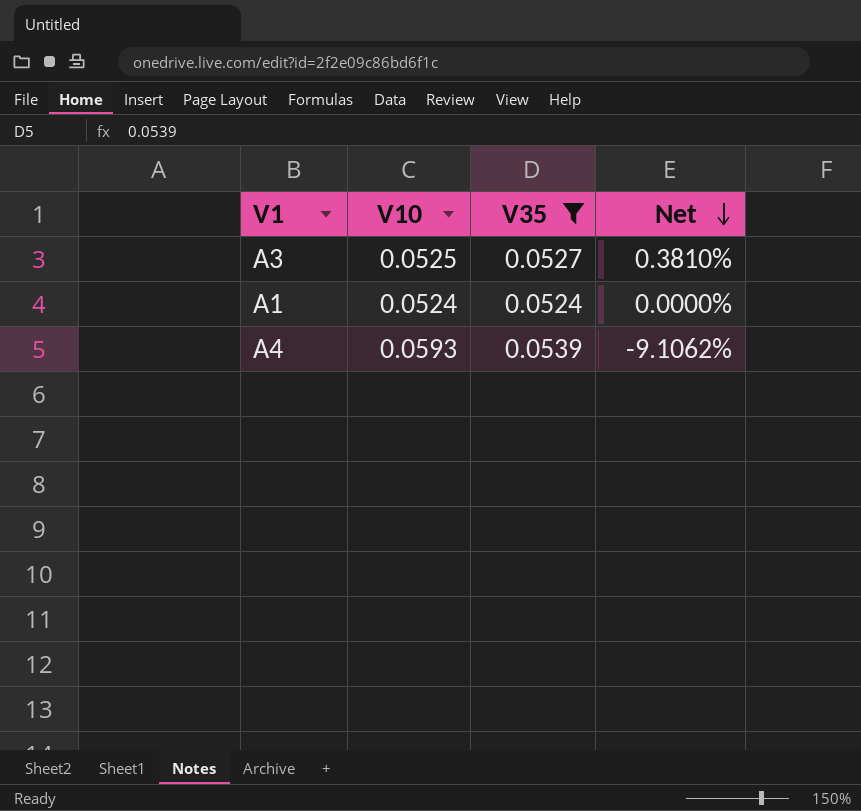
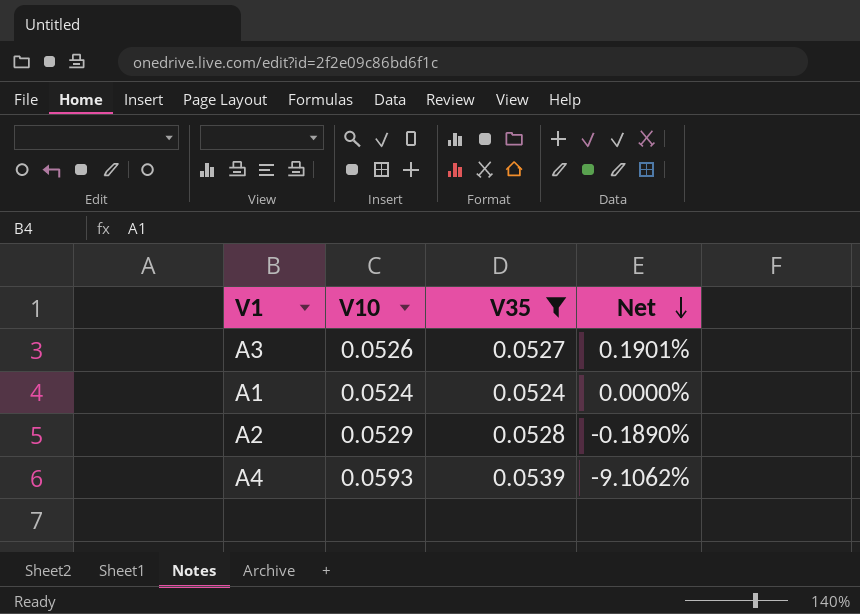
A3 | V10: 0.0525 -> 0.0526
A3 | Net: 0.3810% -> 0.1901%
row A2: none -> 0.0529 | 0.0528 | -0.1890%

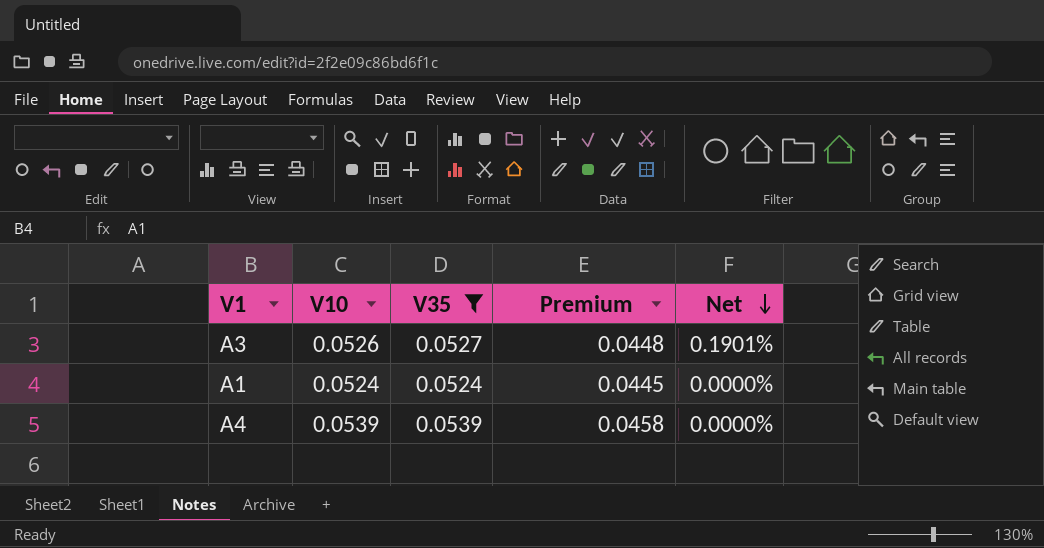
column Premium | formula: none -> [V35] * 0.85
row A2: 0.0529 | 0.0528 | -0.1890% -> none
A4 | V10: 0.0593 -> 0.0539
A4 | Net: -9.1062% -> 0.0000%

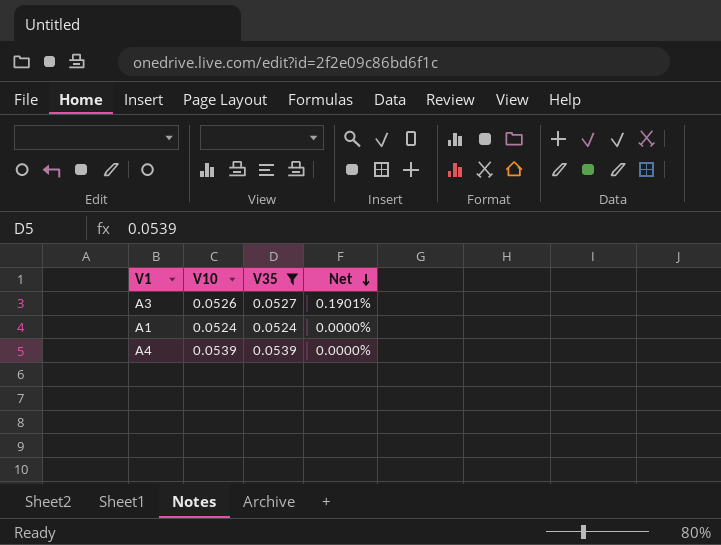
column Premium | formula: [V35] * 0.85 -> none

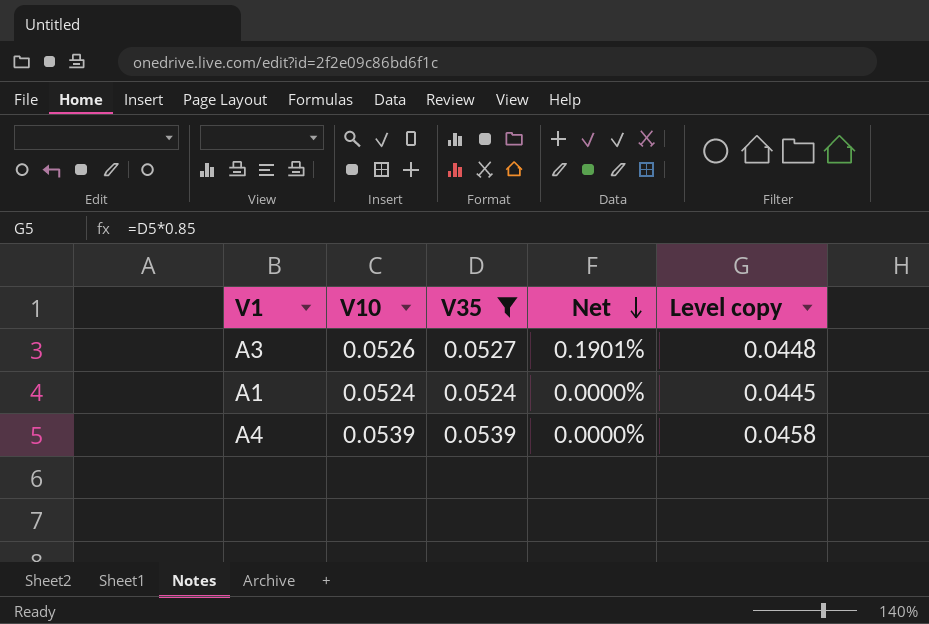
column Level copy | formula: none -> [V35] * 0.85

